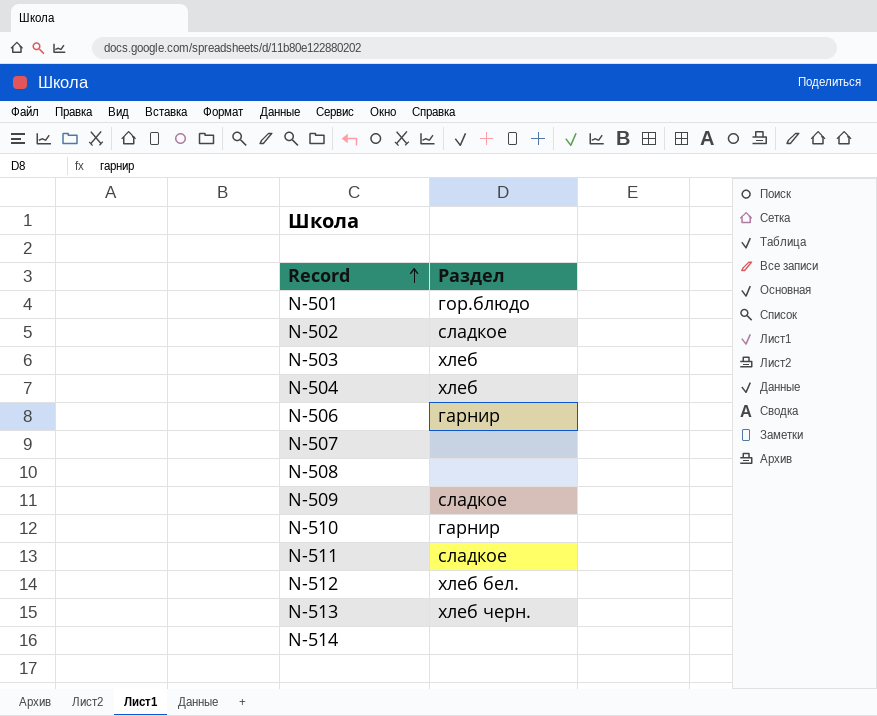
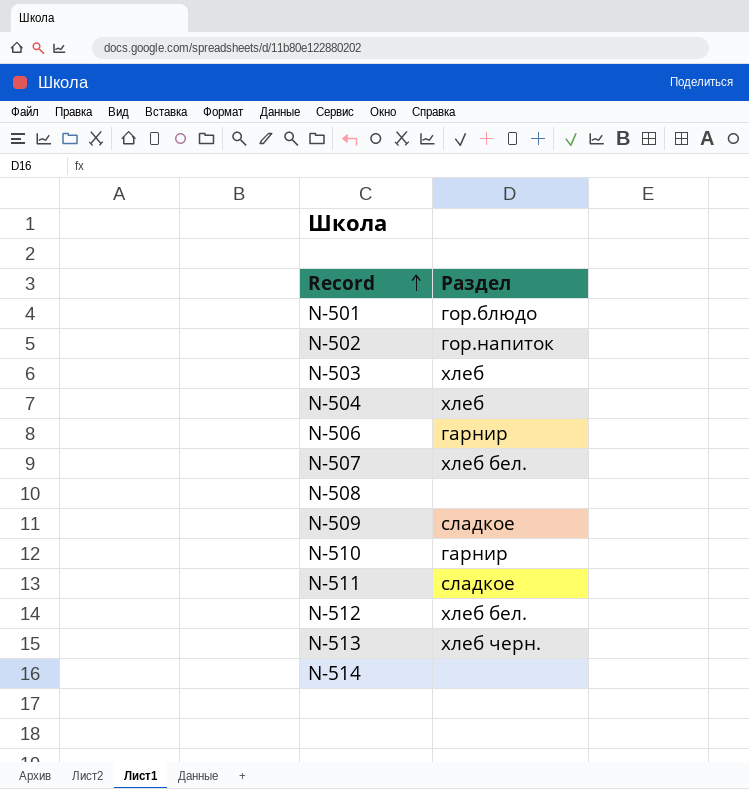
N-502 | Раздел: сладкое -> гор.напиток
N-507 | Раздел: none -> хлеб бел.

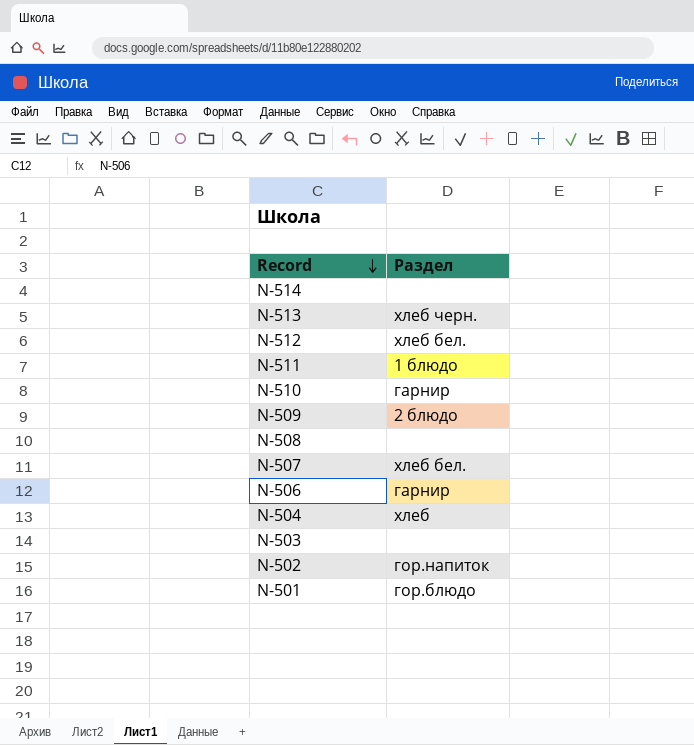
row order: Record ascending -> Record descending
N-511 | Раздел: сладкое -> 1 блюдо
N-509 | Раздел: сладкое -> 2 блюдо
N-503 | Раздел: хлеб -> none

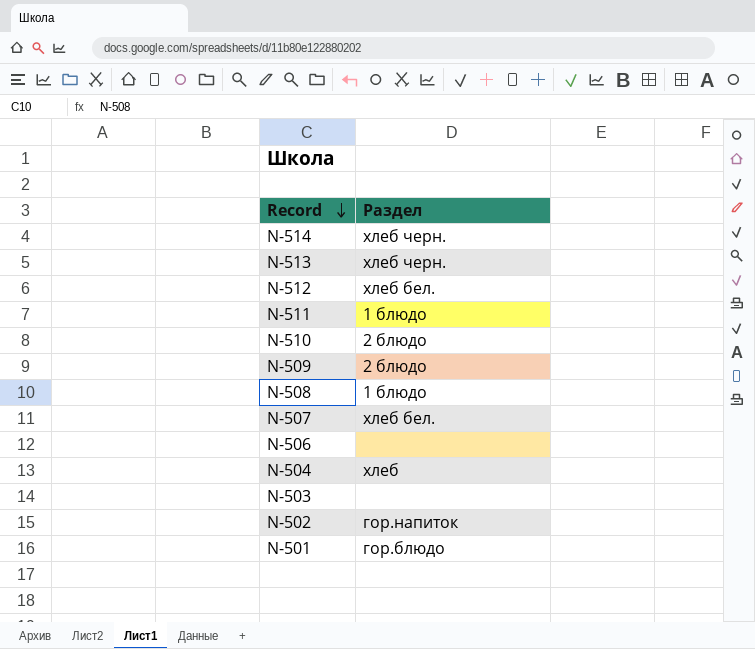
N-514 | Раздел: none -> хлеб черн.
N-510 | Раздел: гарнир -> 2 блюдо
N-508 | Раздел: none -> 1 блюдо
N-506 | Раздел: гарнир -> none

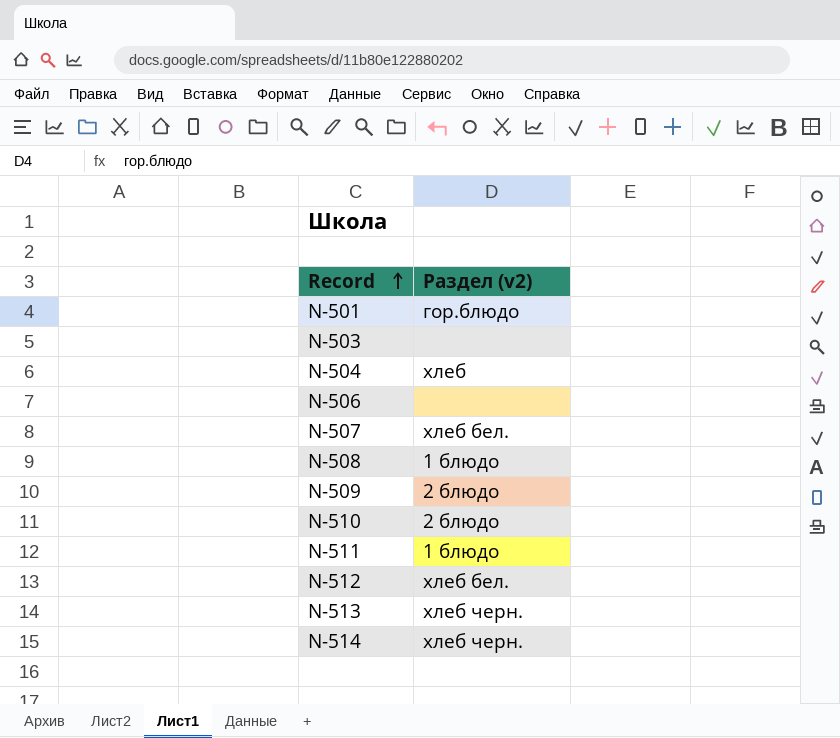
row order: Record descending -> Record ascending
column name: Раздел -> Раздел (v2)
row N-502: гор.напиток -> none

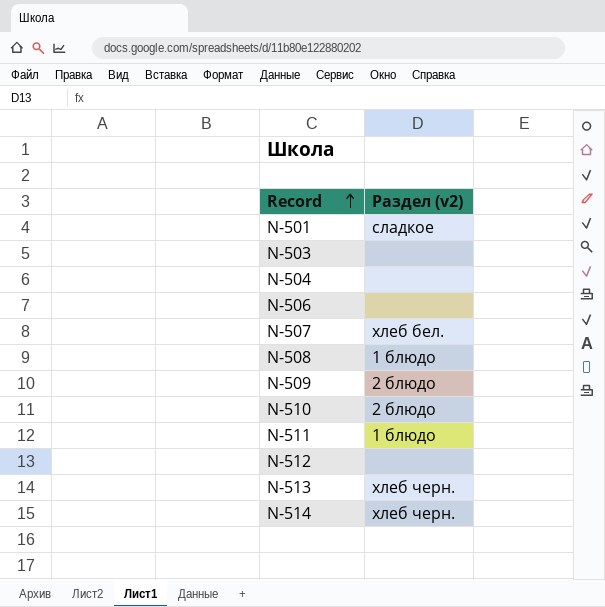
N-501 | Раздел (v2): гор.блюдо -> сладкое
N-504 | Раздел (v2): хлеб -> none
N-512 | Раздел (v2): хлеб бел. -> none

